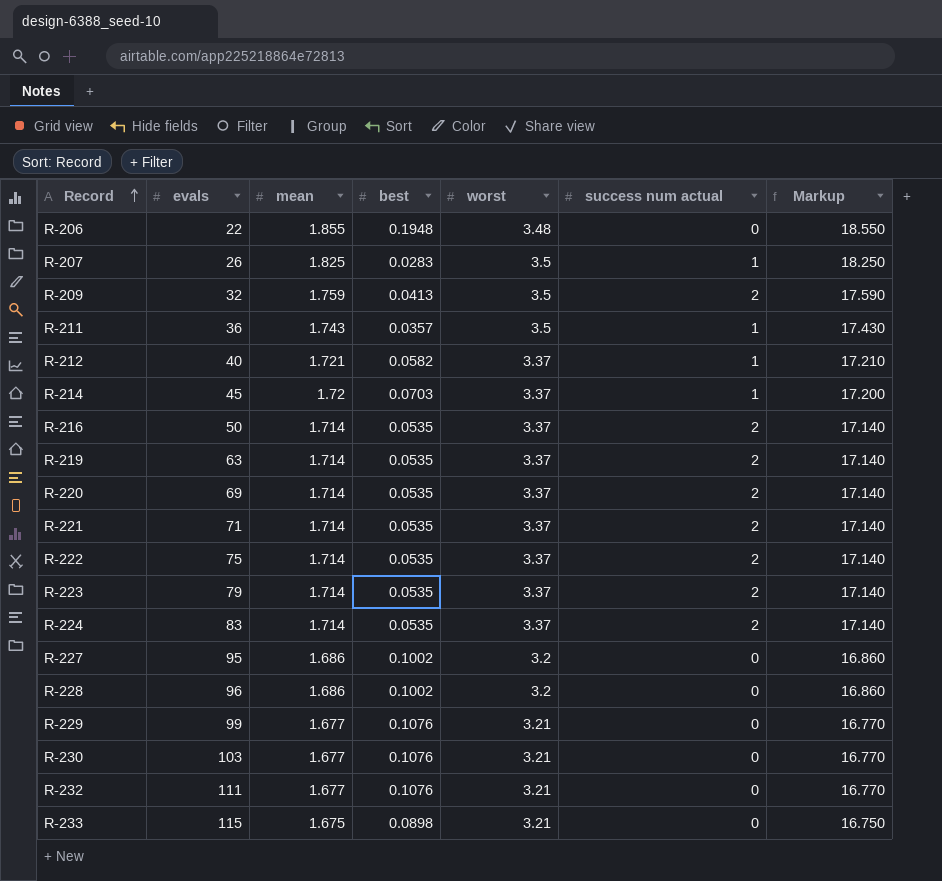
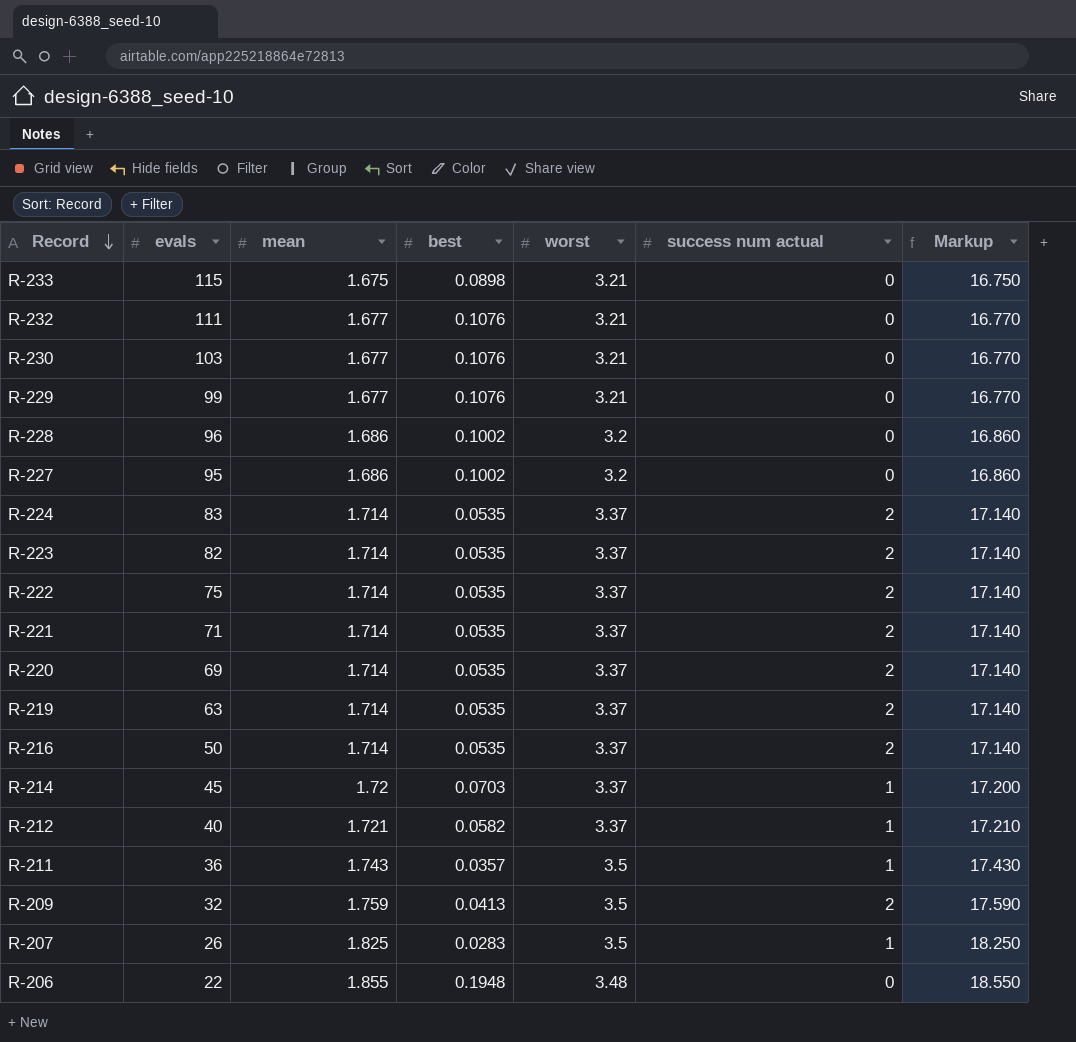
row order: Record ascending -> Record descending
R-223 | evals: 79 -> 82

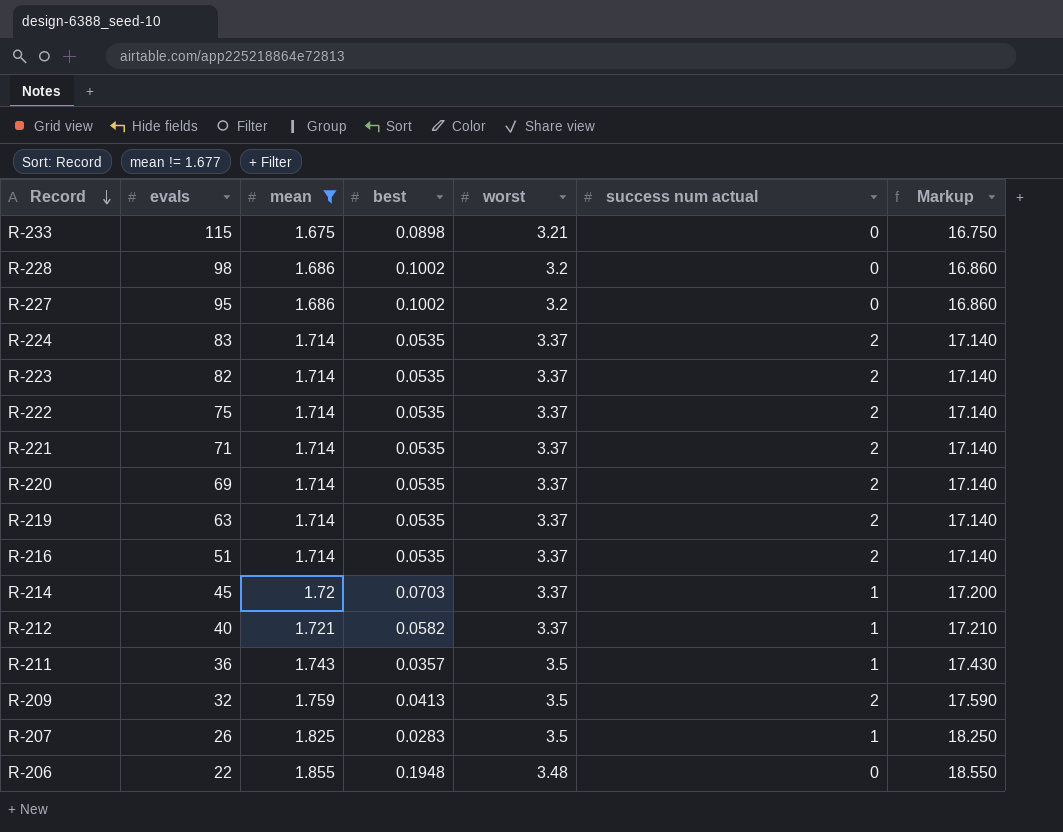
filter: none -> mean != 1.677
R-228 | evals: 96 -> 98
R-216 | evals: 50 -> 51

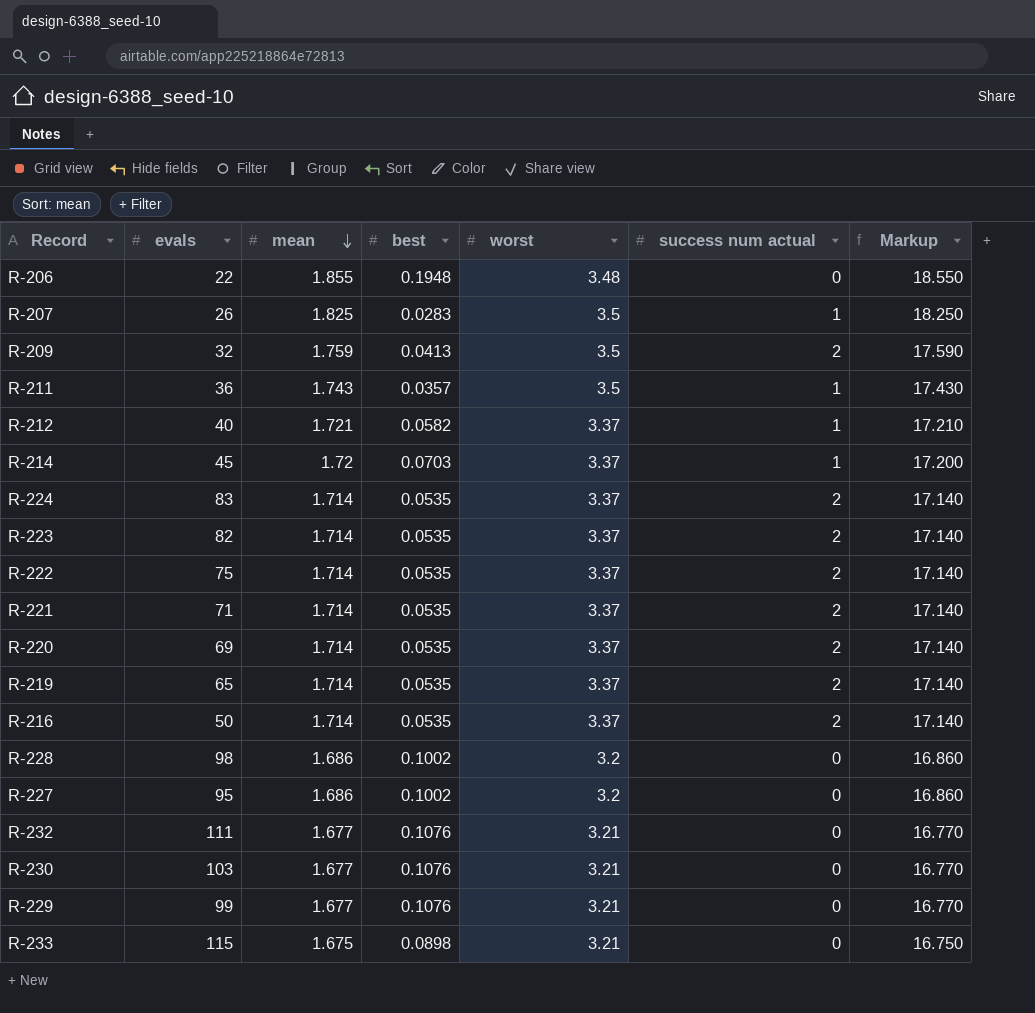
filter: mean != 1.677 -> none
row order: Record descending -> mean descending
R-219 | evals: 63 -> 65
R-216 | evals: 51 -> 50

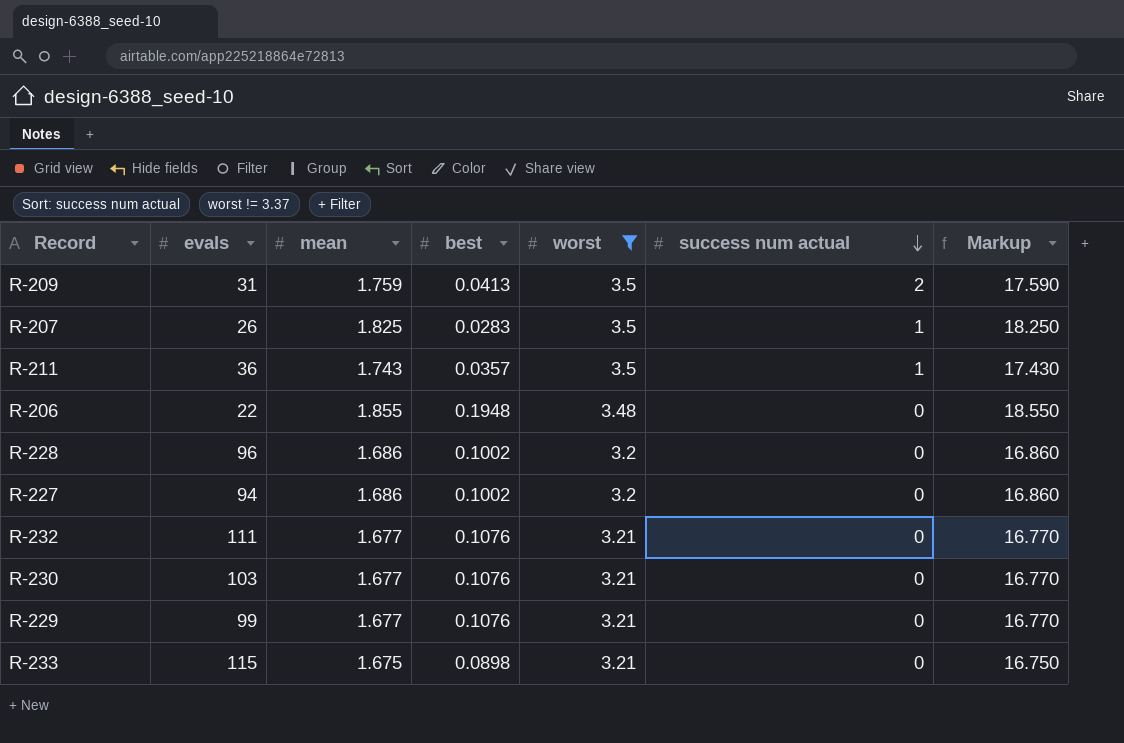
filter: none -> worst != 3.37
row order: mean descending -> success num actual descending
R-209 | evals: 32 -> 31
R-228 | evals: 98 -> 96
R-227 | evals: 95 -> 94

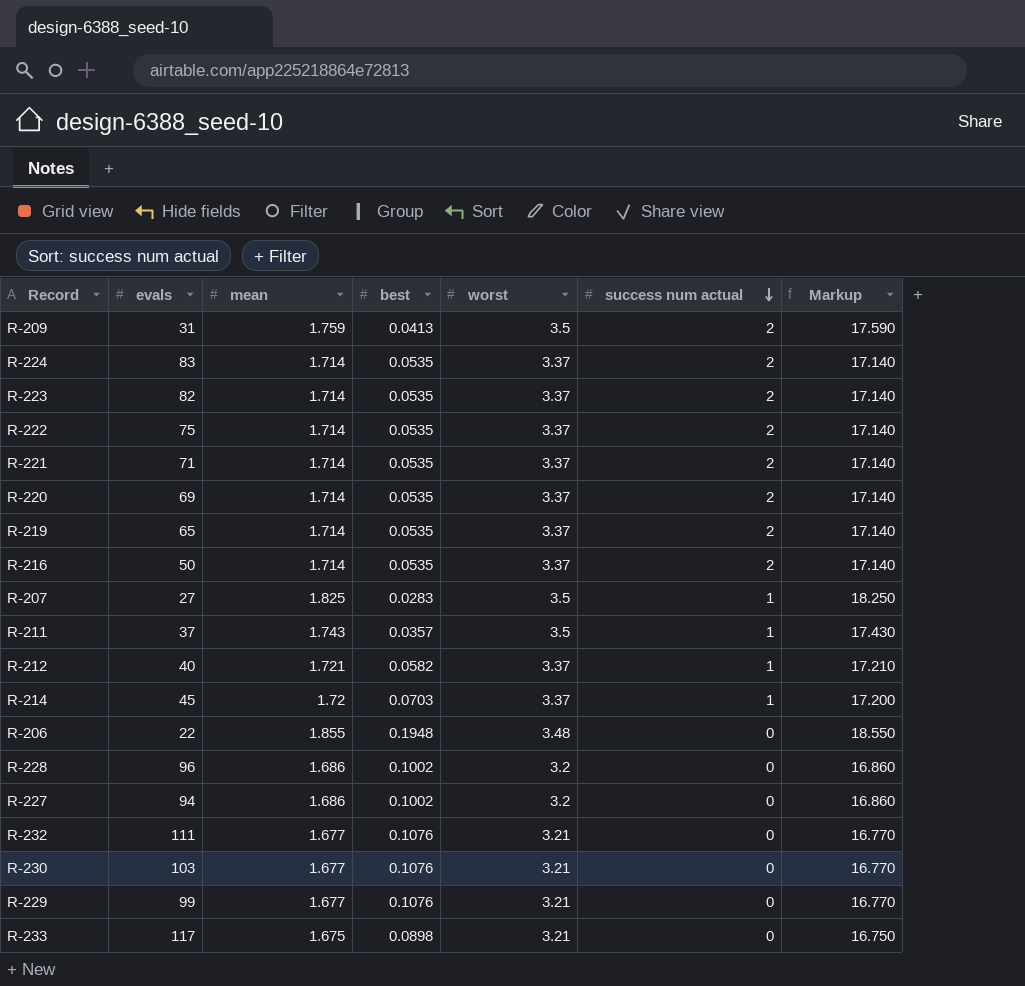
filter: worst != 3.37 -> none
R-207 | evals: 26 -> 27
R-211 | evals: 36 -> 37
R-233 | evals: 115 -> 117

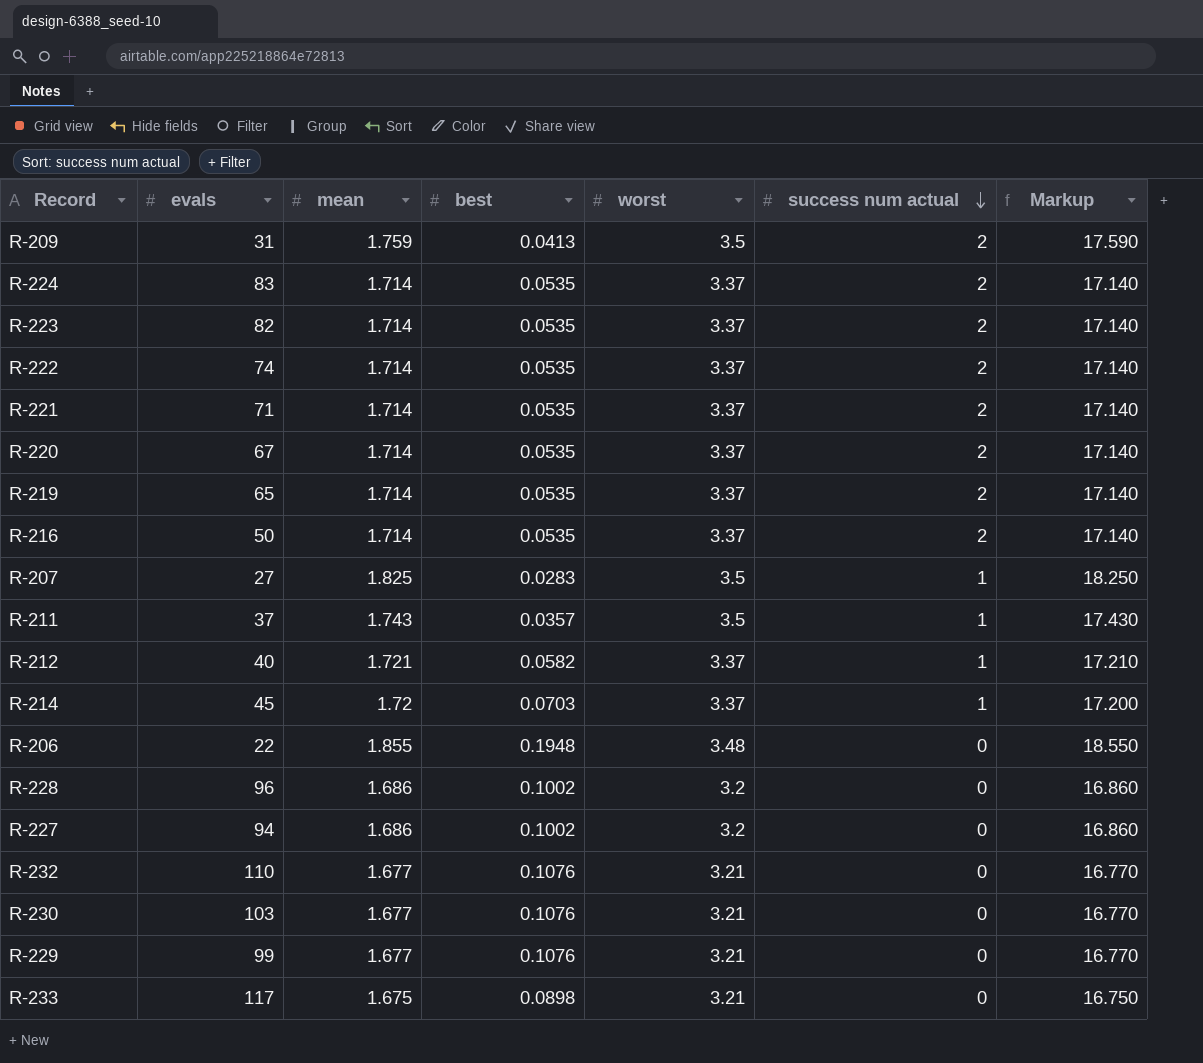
R-222 | evals: 75 -> 74
R-220 | evals: 69 -> 67
R-232 | evals: 111 -> 110

